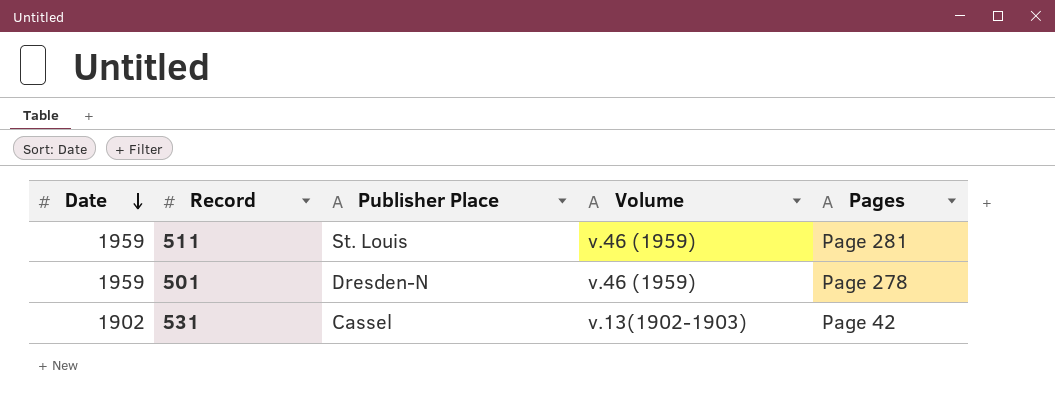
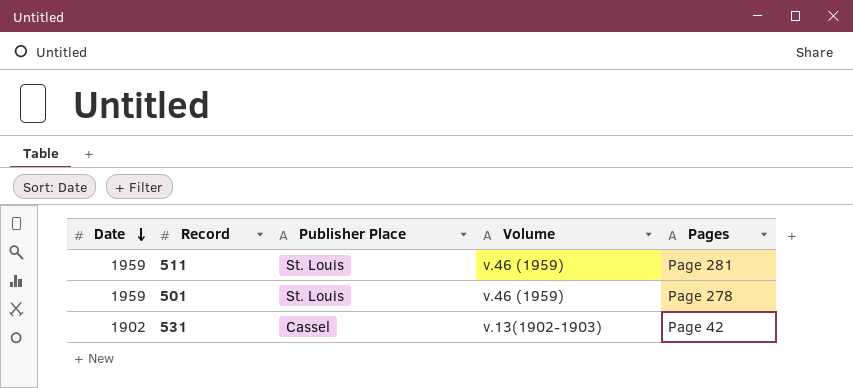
501 | Publisher Place: Dresden-N -> St. Louis

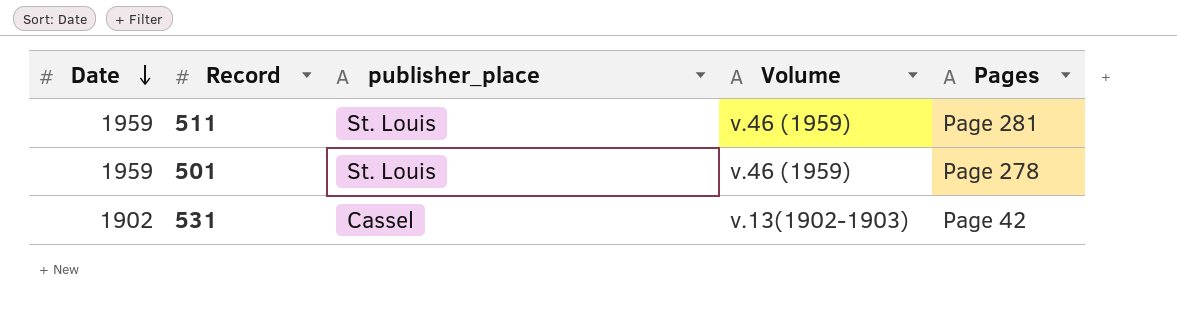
column name: Publisher Place -> publisher_place

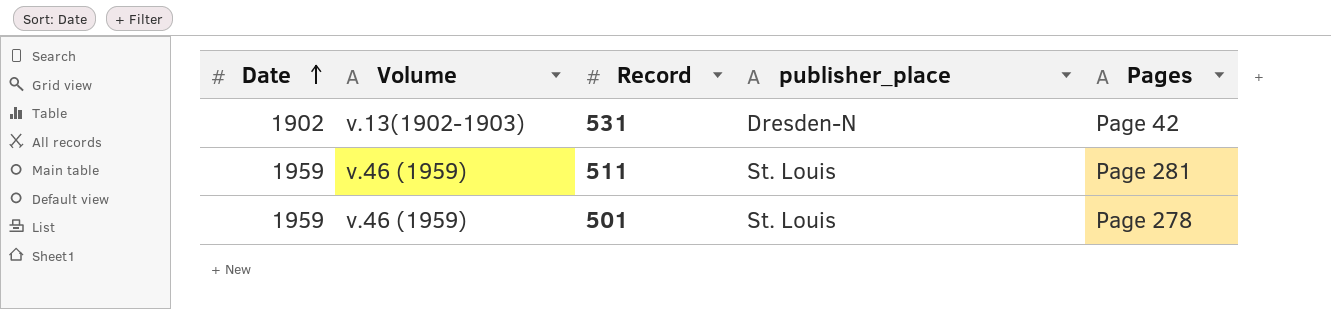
row order: Date descending -> Date ascending
column Volume | position: 4 -> 2
531 | publisher_place: Cassel -> Dresden-N

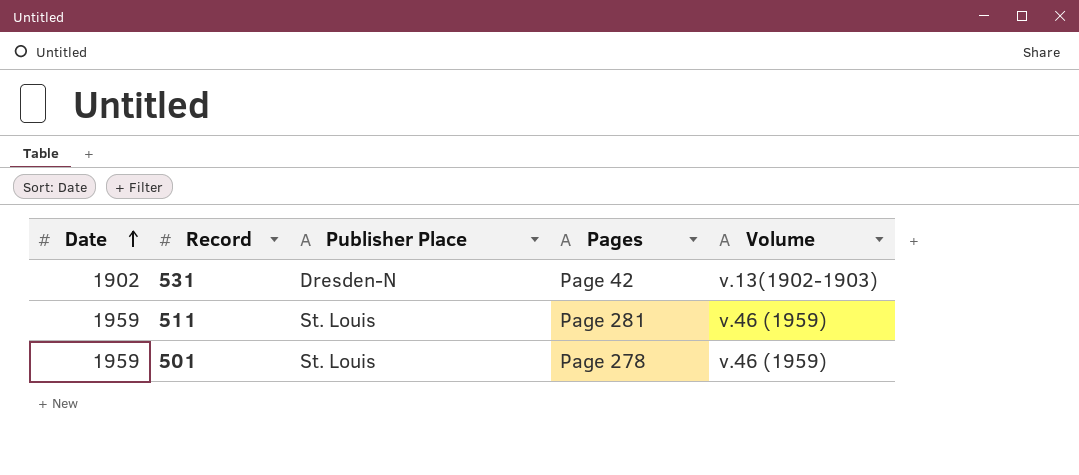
column name: publisher_place -> Publisher Place
column Volume | position: 2 -> 5

